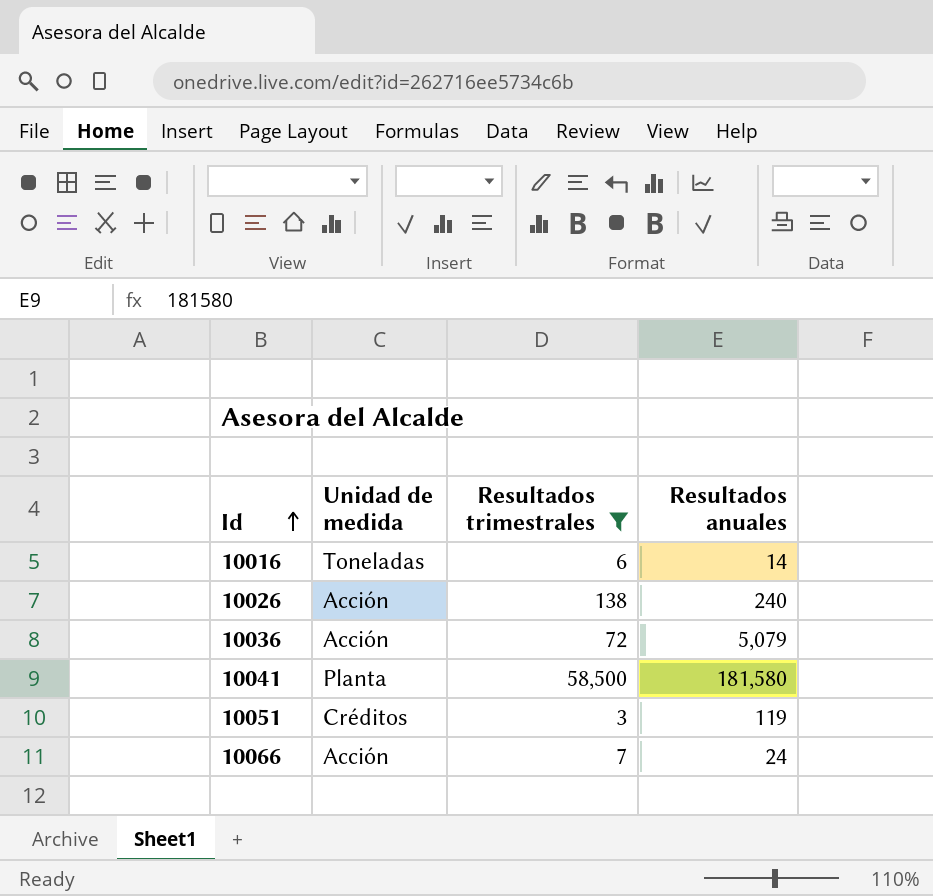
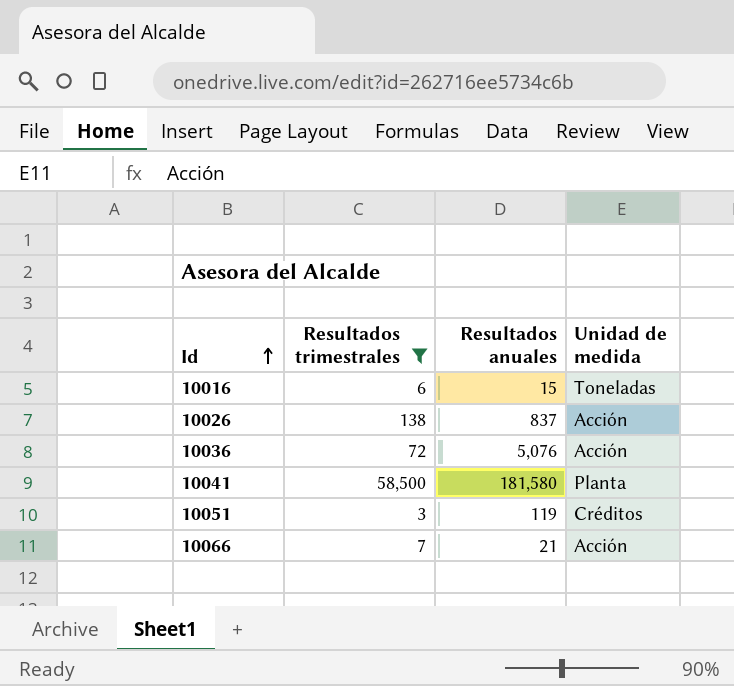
column Unidad de medida | position: 2 -> 4
10016 | Resultados anuales: 14 -> 15
10026 | Resultados anuales: 240 -> 837
10036 | Resultados anuales: 5,079 -> 5,076
10066 | Resultados anuales: 24 -> 21

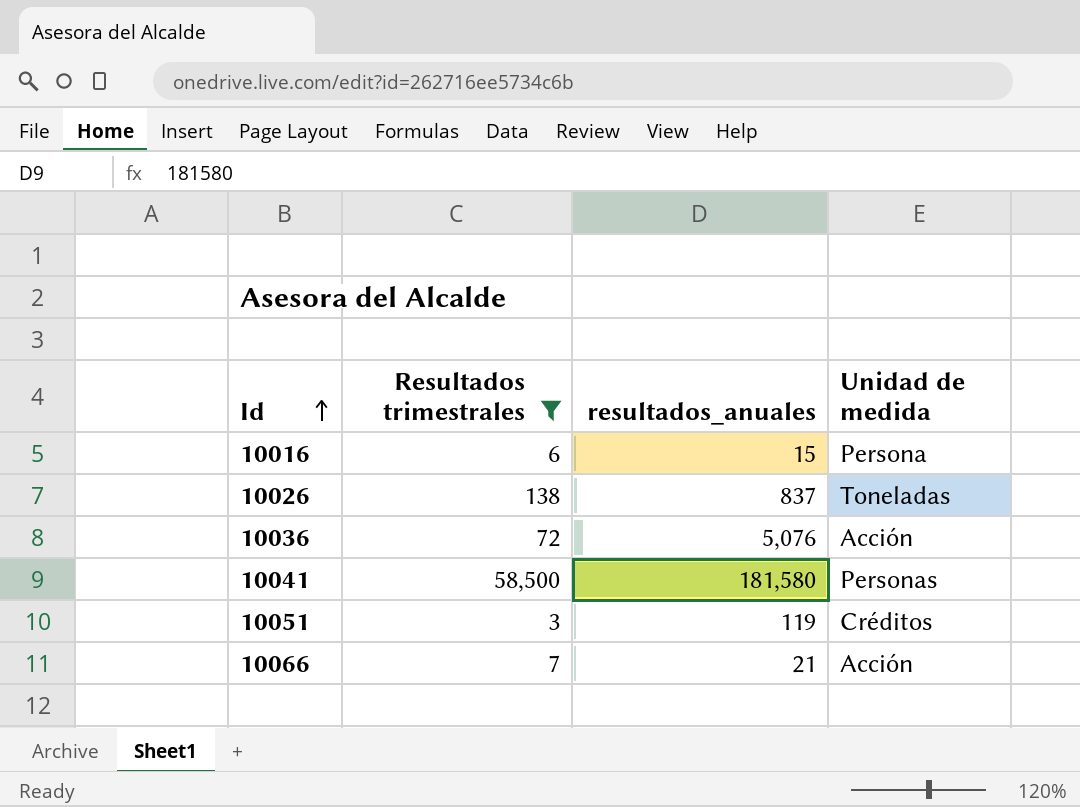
column name: Resultados anuales -> resultados_anuales
10016 | Unidad de medida: Toneladas -> Persona
10026 | Unidad de medida: Acción -> Toneladas
10041 | Unidad de medida: Planta -> Personas

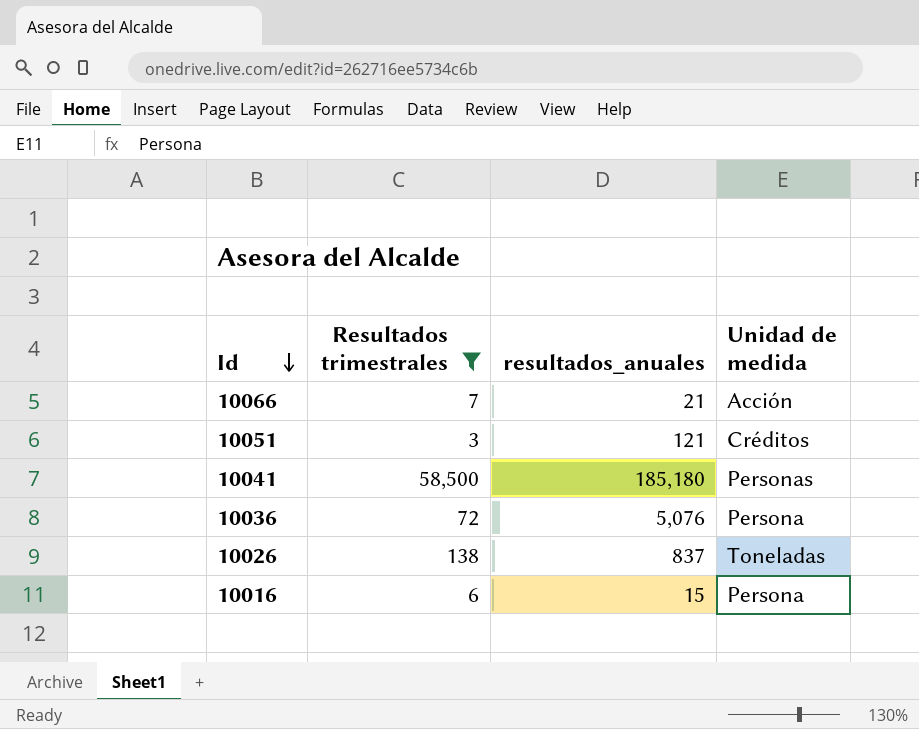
row order: Id ascending -> Id descending
10051 | resultados_anuales: 119 -> 121
10041 | resultados_anuales: 181,580 -> 185,180
10036 | Unidad de medida: Acción -> Persona

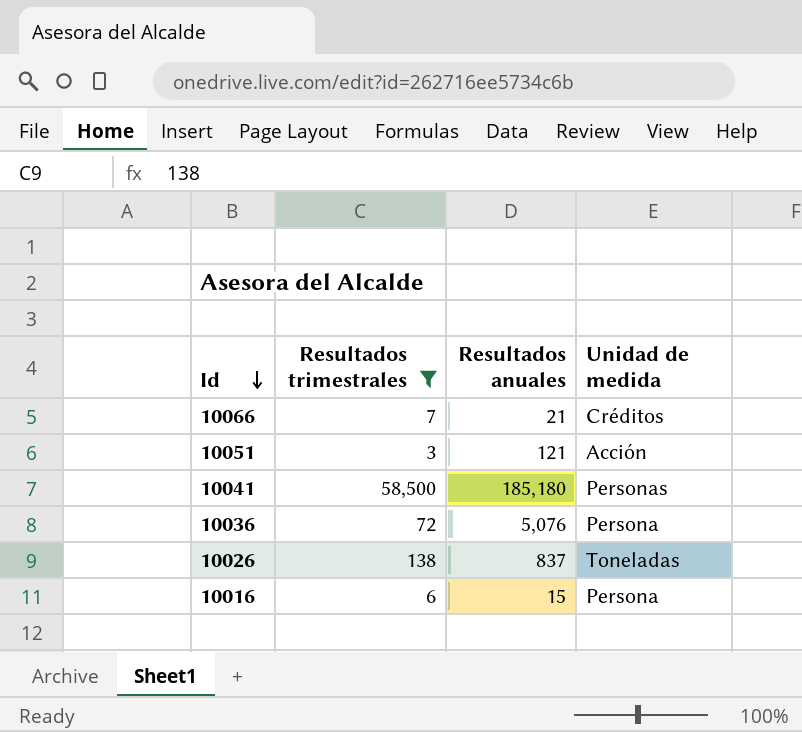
column name: resultados_anuales -> Resultados anuales
10066 | Unidad de medida: Acción -> Créditos
10051 | Unidad de medida: Créditos -> Acción

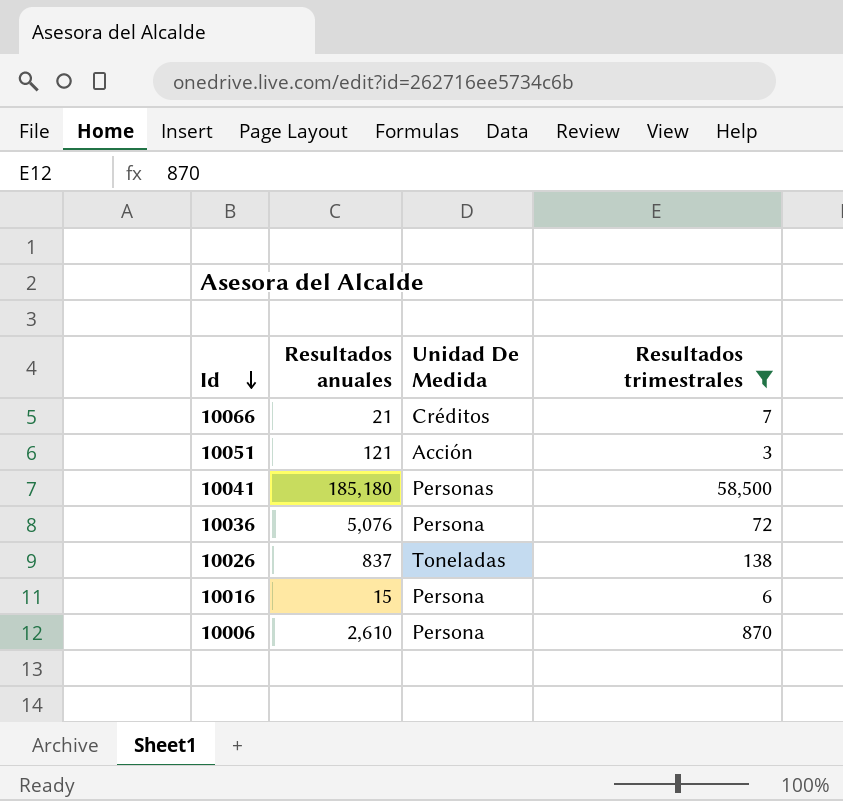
column name: Unidad de medida -> Unidad De Medida
column Resultados trimestrales | position: 2 -> 4
row 10006: none -> 2,610 | Persona | 870

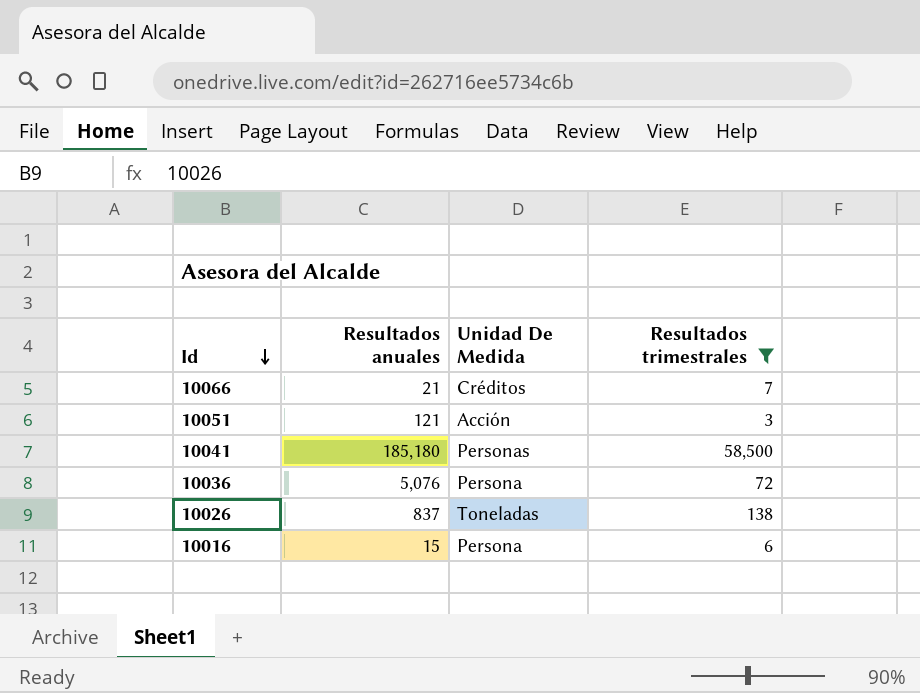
row 10006: 2,610 | Persona | 870 -> none

